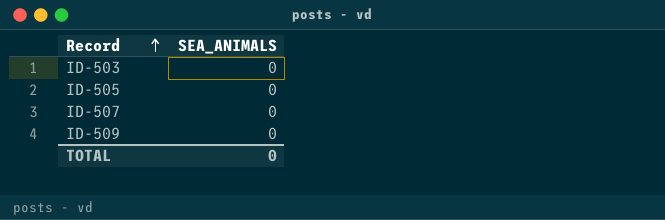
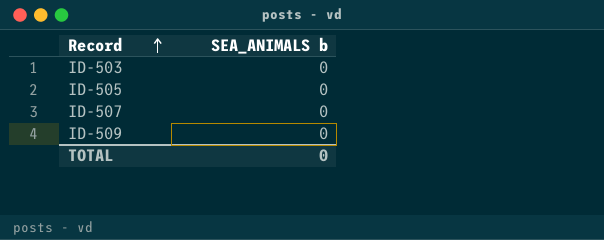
column name: SEA_ANIMALS -> SEA_ANIMALS b

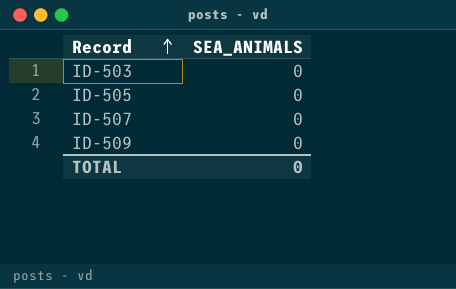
column name: SEA_ANIMALS b -> SEA_ANIMALS

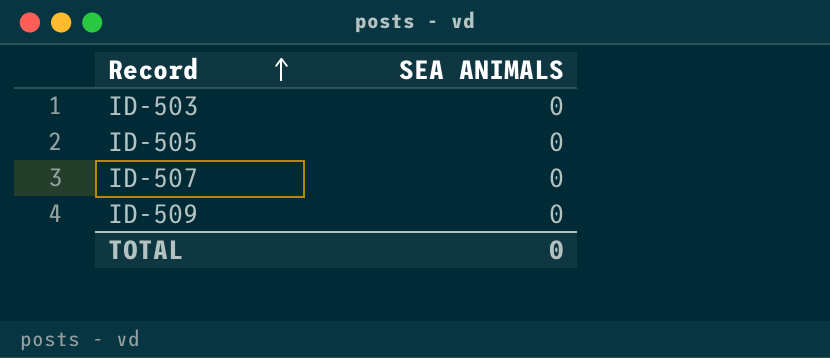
column name: SEA_ANIMALS -> SEA ANIMALS

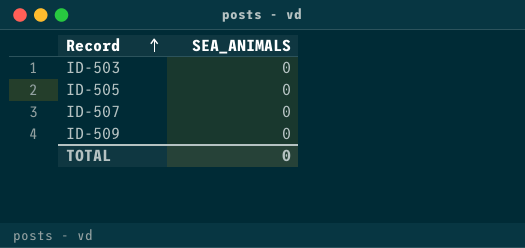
column name: SEA ANIMALS -> SEA_ANIMALS

